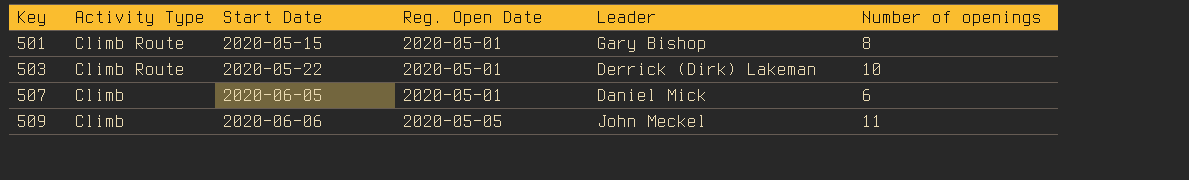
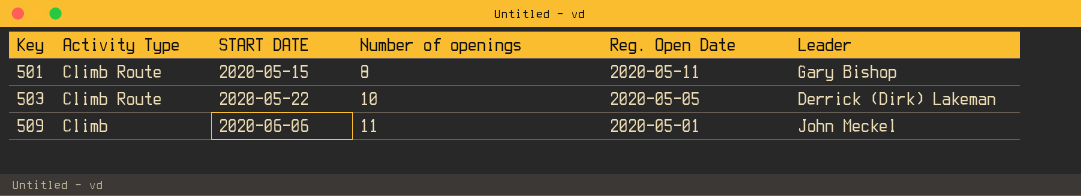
column name: Start Date -> START DATE
column Number of openings | position: 6 -> 4
row 507: Climb | 2020-06-05 | 2020-05-01 | Daniel Mick | 6 -> none
501 | Reg. Open Date: 2020-05-01 -> 2020-05-11
503 | Reg. Open Date: 2020-05-01 -> 2020-05-05
509 | Reg. Open Date: 2020-05-05 -> 2020-05-01

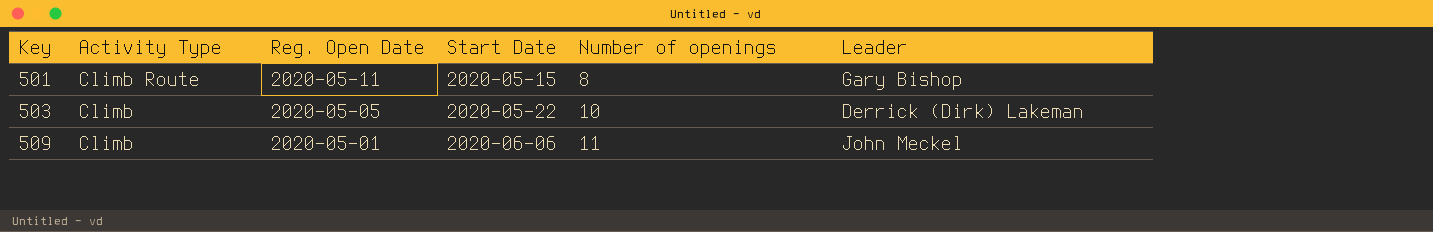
column Reg. Open Date | position: 5 -> 3
column name: START DATE -> Start Date
503 | Activity Type: Climb Route -> Climb

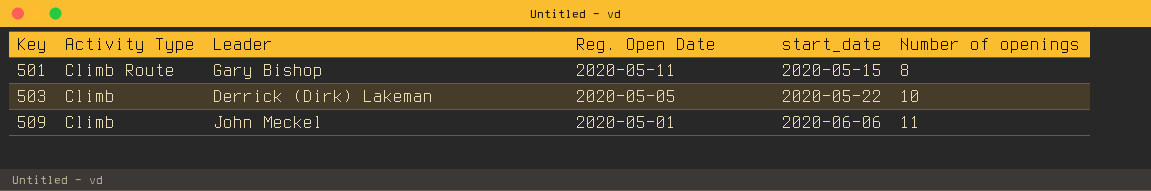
column Leader | position: 6 -> 3
column name: Start Date -> start_date

